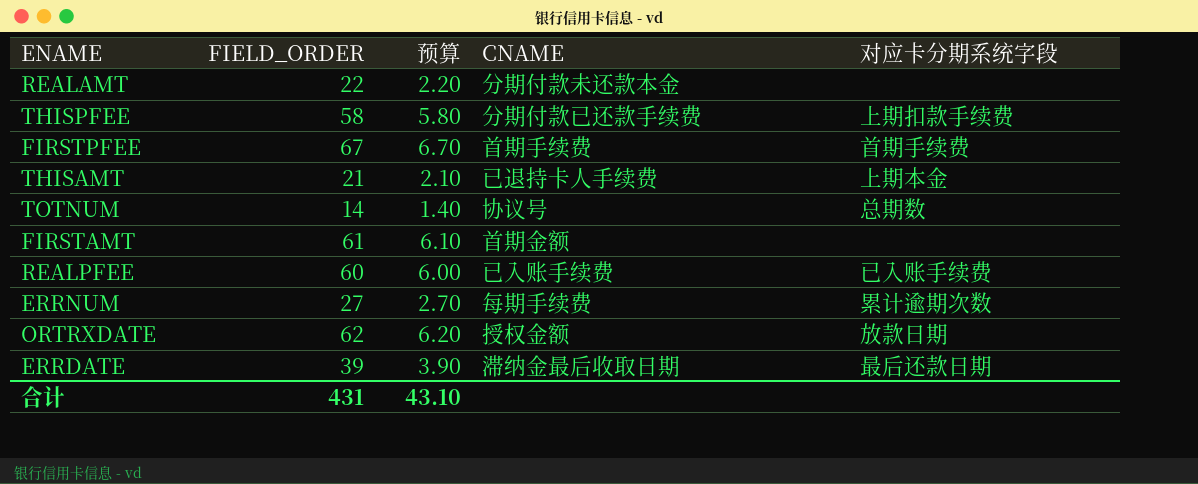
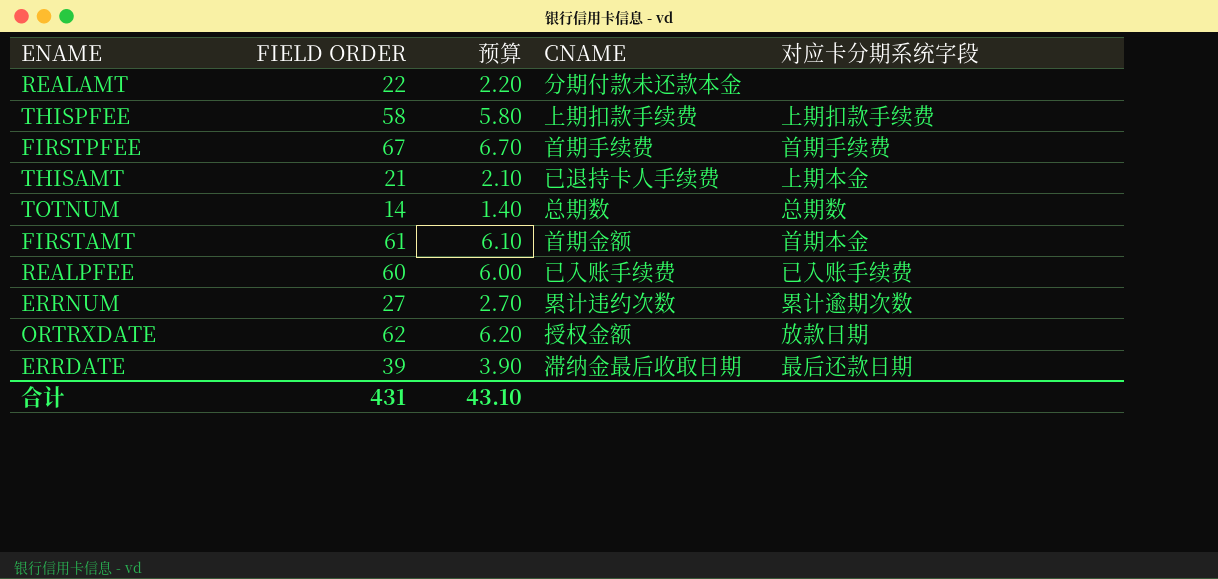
column name: FIELD_ORDER -> FIELD ORDER
THISPFEE | CNAME: 分期付款已还款手续费 -> 上期扣款手续费
TOTNUM | CNAME: 协议号 -> 总期数
FIRSTAMT | 对应卡分期系统字段: none -> 首期本金
ERRNUM | CNAME: 每期手续费 -> 累计违约次数

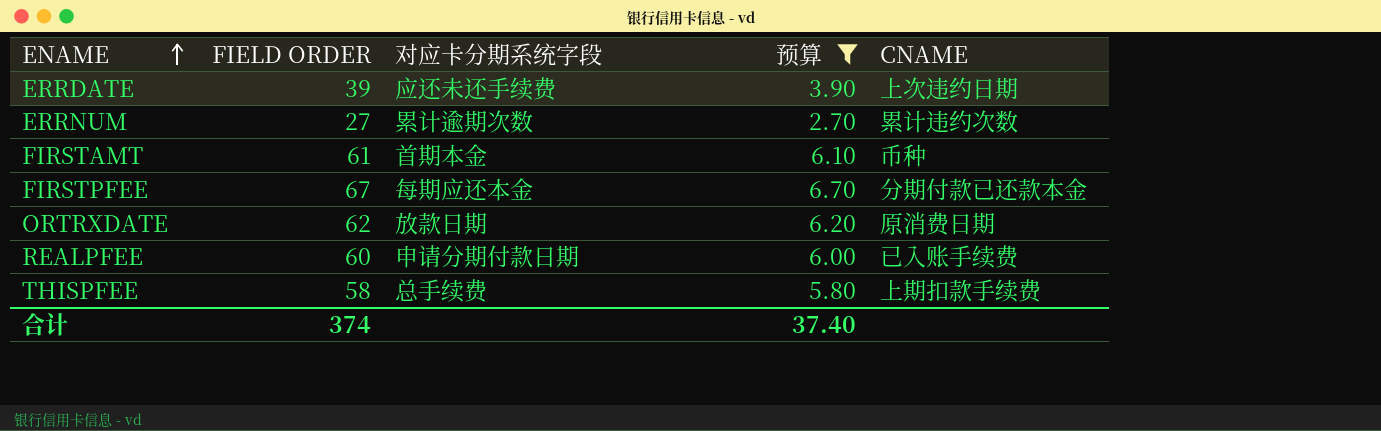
filter: none -> 预算 >= 2.70
row order: none -> ENAME ascending
column 对应卡分期系统字段 | position: 5 -> 3
ERRDATE | 对应卡分期系统字段: 最后还款日期 -> 应还未还手续费
ERRDATE | CNAME: 滞纳金最后收取日期 -> 上次违约日期
FIRSTAMT | CNAME: 首期金额 -> 币种
FIRSTPFEE | 对应卡分期系统字段: 首期手续费 -> 每期应还本金
FIRSTPFEE | CNAME: 首期手续费 -> 分期付款已还款本金
ORTRXDATE | CNAME: 授权金额 -> 原消费日期
REALPFEE | 对应卡分期系统字段: 已入账手续费 -> 申请分期付款日期
THISPFEE | 对应卡分期系统字段: 上期扣款手续费 -> 总手续费
合计 | FIELD ORDER: 431 -> 374
合计 | 预算: 43.10 -> 37.40

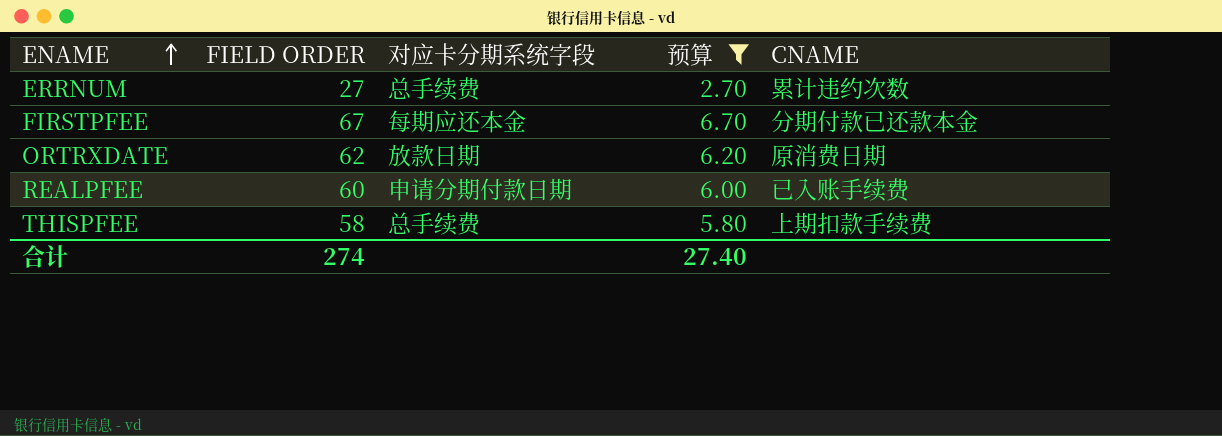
row ERRDATE: 39 | 应还未还手续费 | 3.90 | 上次违约日期 -> none
row FIRSTAMT: 61 | 首期本金 | 6.10 | 币种 -> none
ERRNUM | 对应卡分期系统字段: 累计逾期次数 -> 总手续费
合计 | FIELD ORDER: 374 -> 274
合计 | 预算: 37.40 -> 27.40

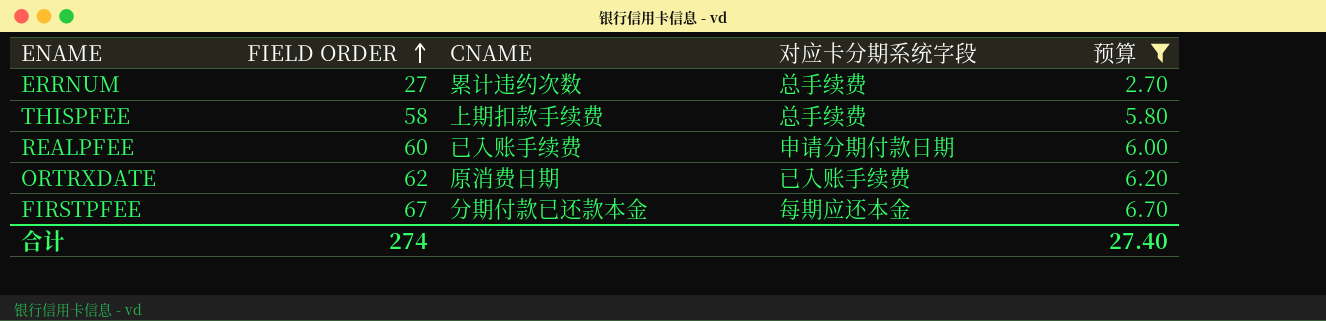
row order: ENAME ascending -> FIELD ORDER ascending
column CNAME | position: 5 -> 3
ORTRXDATE | 对应卡分期系统字段: 放款日期 -> 已入账手续费

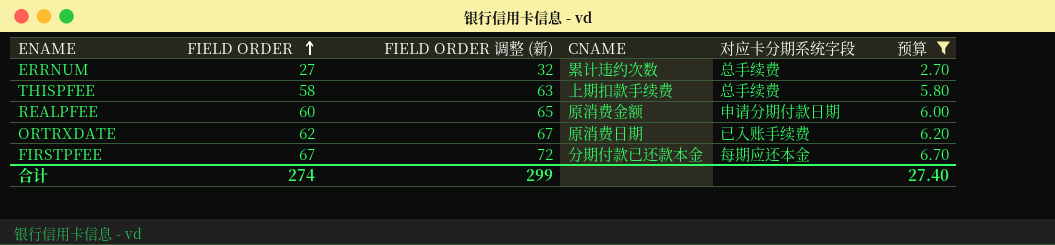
column FIELD ORDER 调整 (新) | formula: none -> [FIELD ORDER] + 5
REALPFEE | CNAME: 已入账手续费 -> 原消费金额

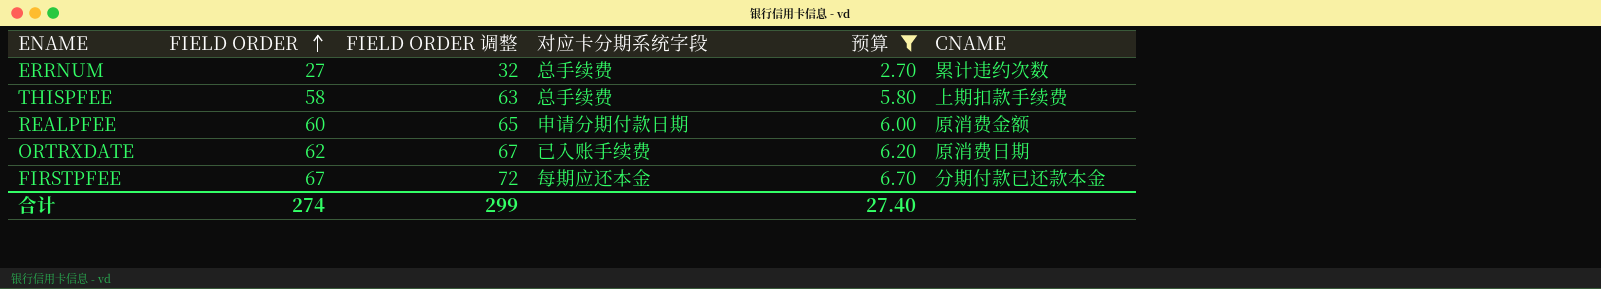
column name: FIELD ORDER 调整 (新) -> FIELD ORDER 调整
column CNAME | position: 4 -> 6

